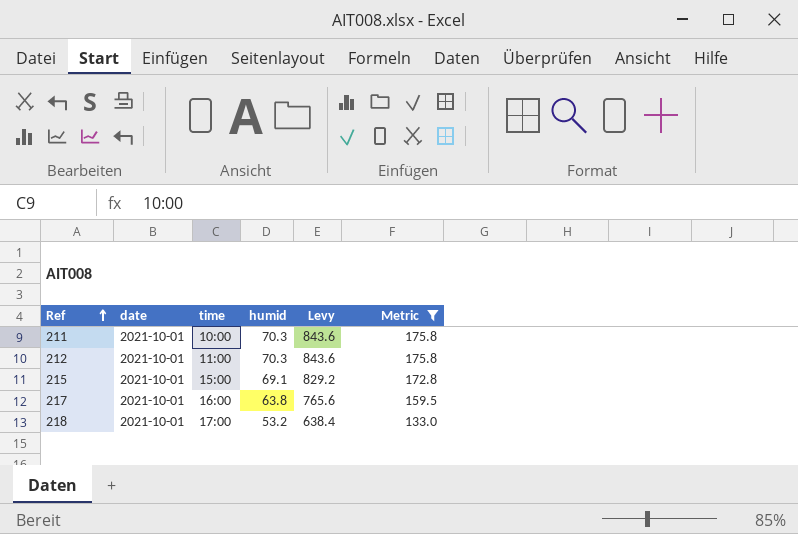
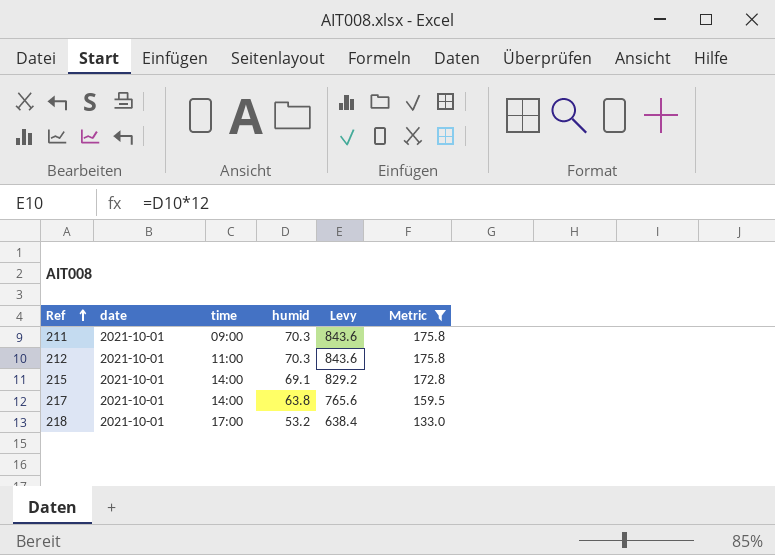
211 | time: 10:00 -> 09:00
215 | time: 15:00 -> 14:00
217 | time: 16:00 -> 14:00

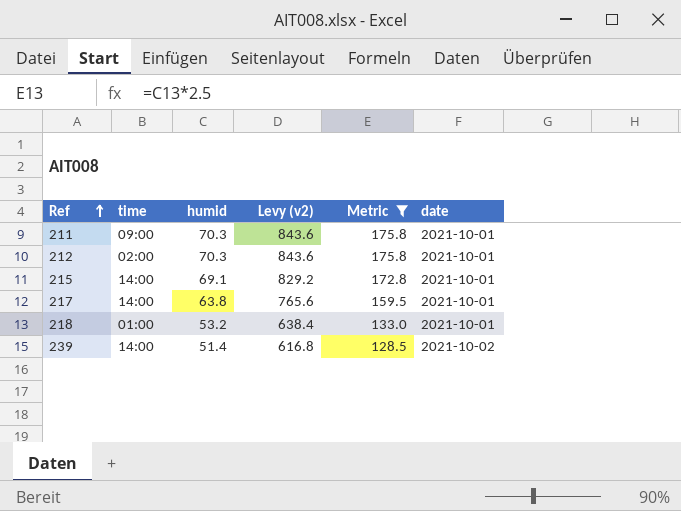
column name: Levy -> Levy (v2)
column date | position: 2 -> 6
212 | time: 11:00 -> 02:00
218 | time: 17:00 -> 01:00
row 239: none -> 14:00 | 51.4 | 616.8 | 128.5 | 2021-10-02

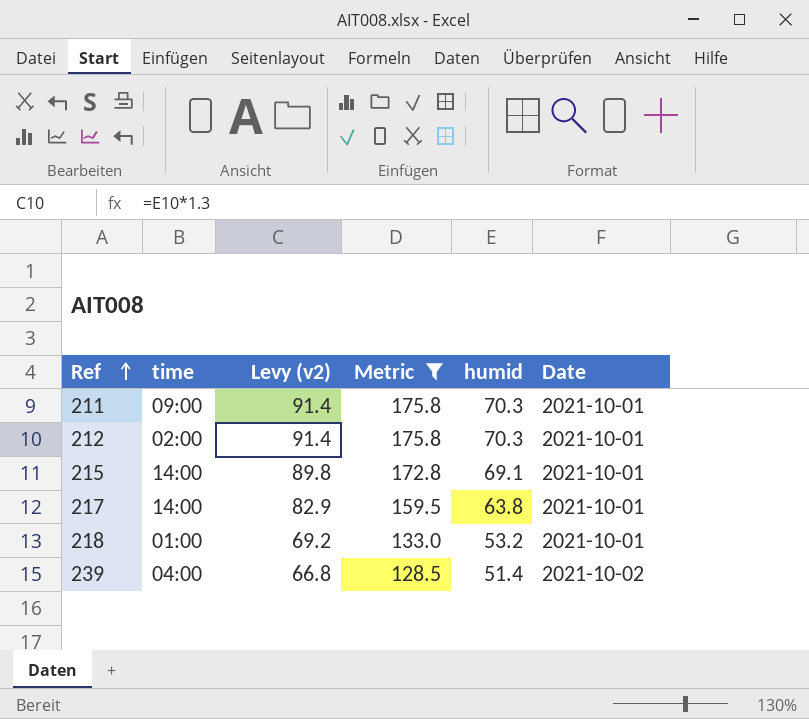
column Levy (v2) | formula: [humid] * 12 -> [humid] * 1.3
column humid | position: 3 -> 5
column name: date -> Date
239 | time: 14:00 -> 04:00

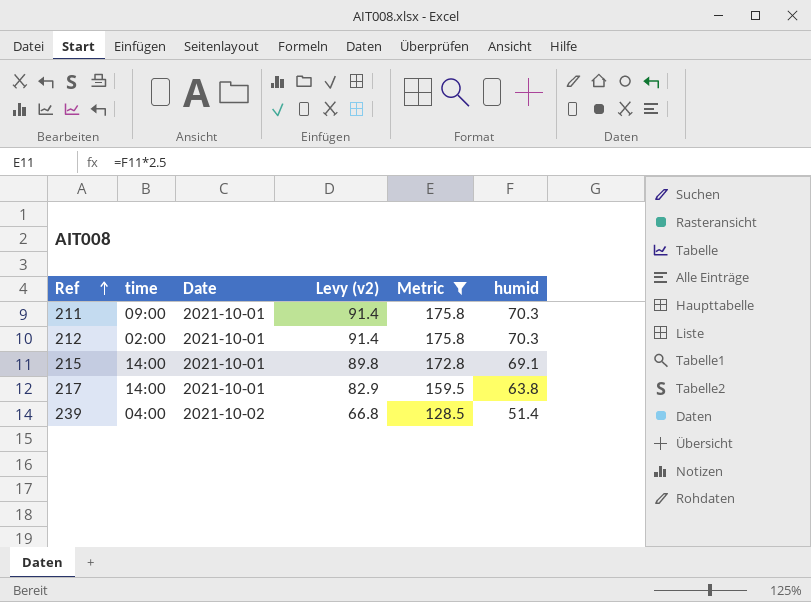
column Date | position: 6 -> 3
row 218: 01:00 | 69.2 | 133.0 | 53.2 | 2021-10-01 -> none

